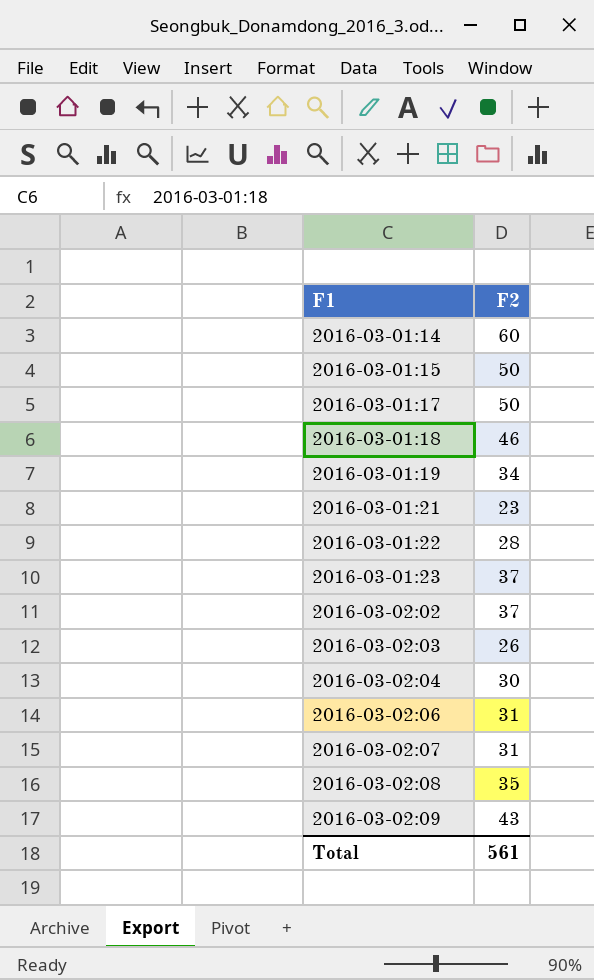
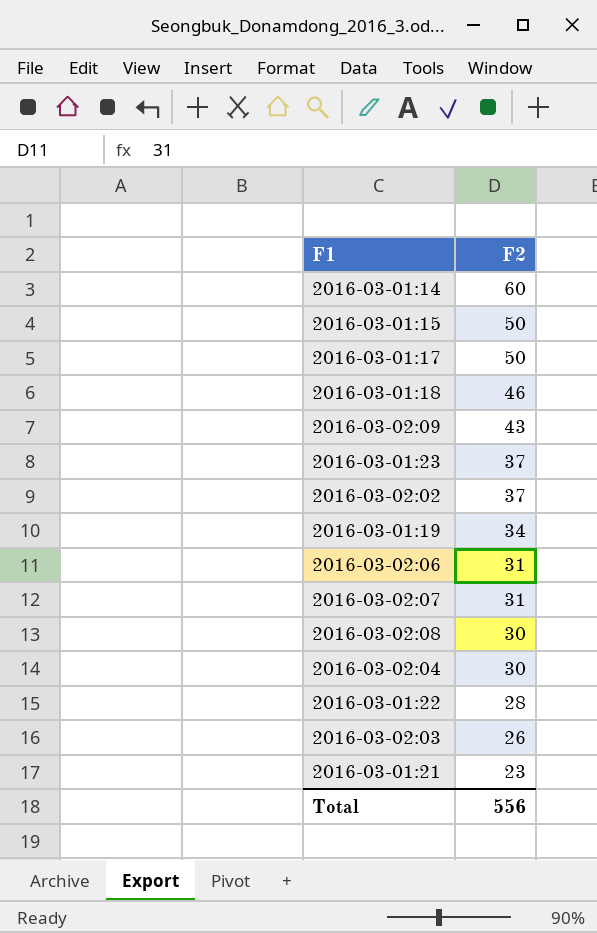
row order: F1 ascending -> F2 descending
2016-03-02:08 | F2: 35 -> 30
Total | F2: 561 -> 556

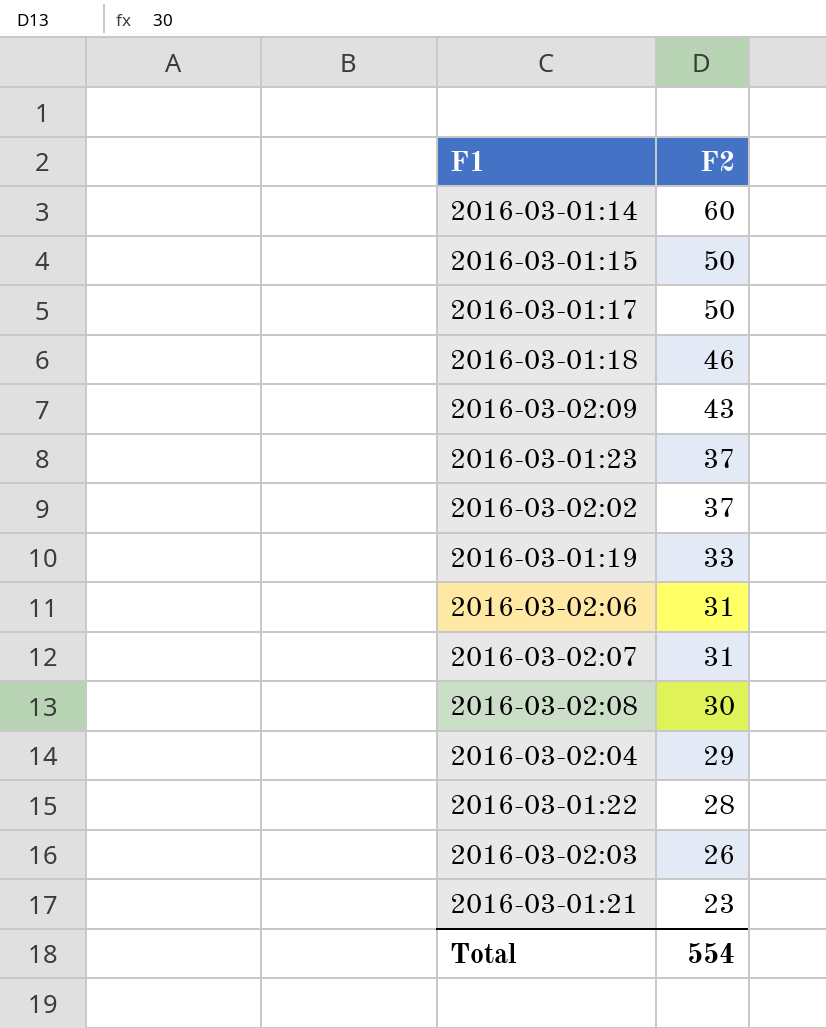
2016-03-01:19 | F2: 34 -> 33
2016-03-02:04 | F2: 30 -> 29
Total | F2: 556 -> 554

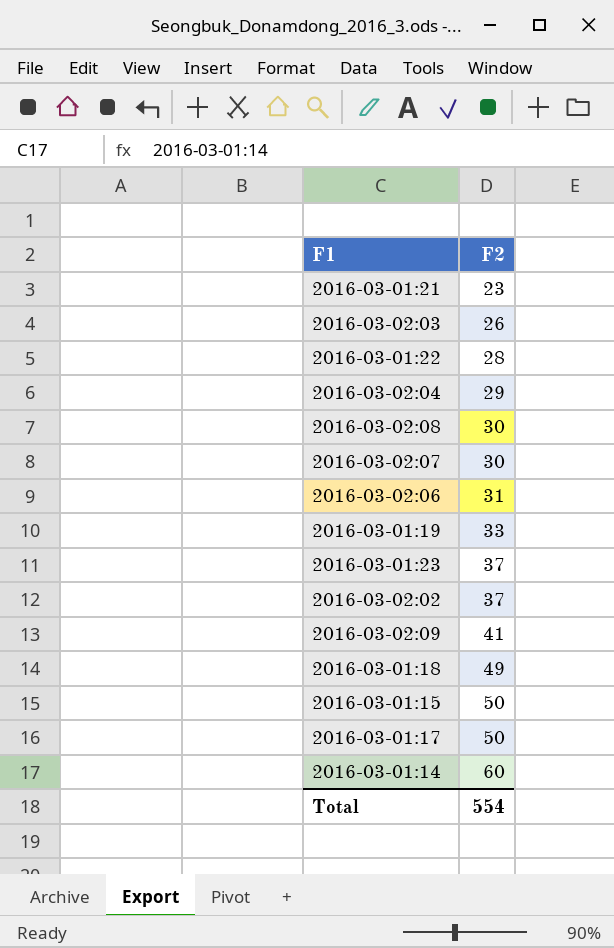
row order: F2 descending -> F2 ascending
2016-03-02:07 | F2: 31 -> 30
2016-03-02:09 | F2: 43 -> 41
2016-03-01:18 | F2: 46 -> 49

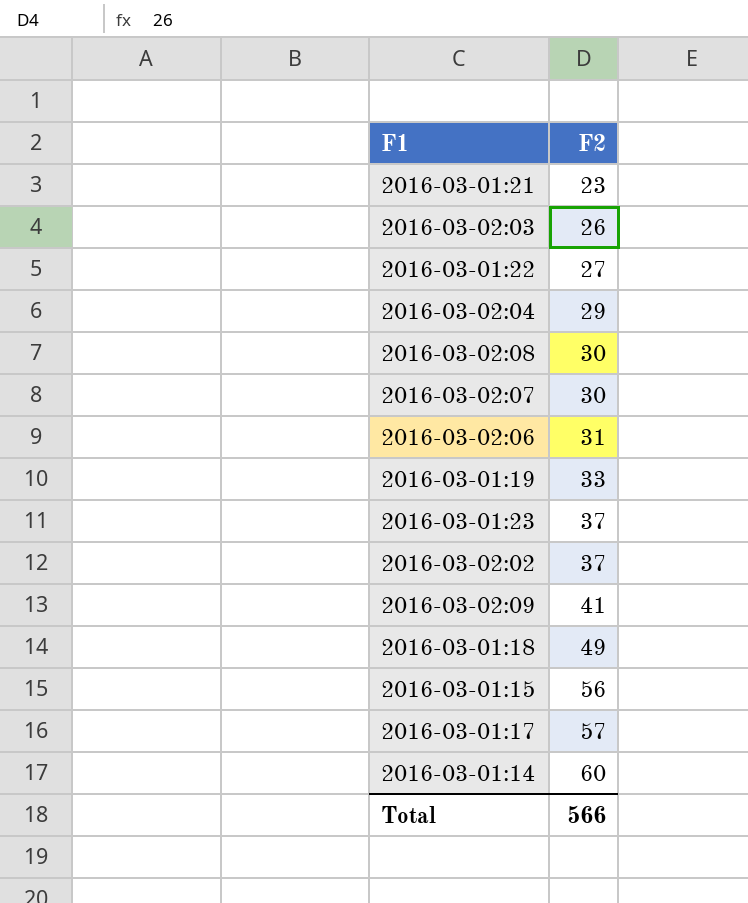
2016-03-01:22 | F2: 28 -> 27
2016-03-01:15 | F2: 50 -> 56
2016-03-01:17 | F2: 50 -> 57
Total | F2: 554 -> 566

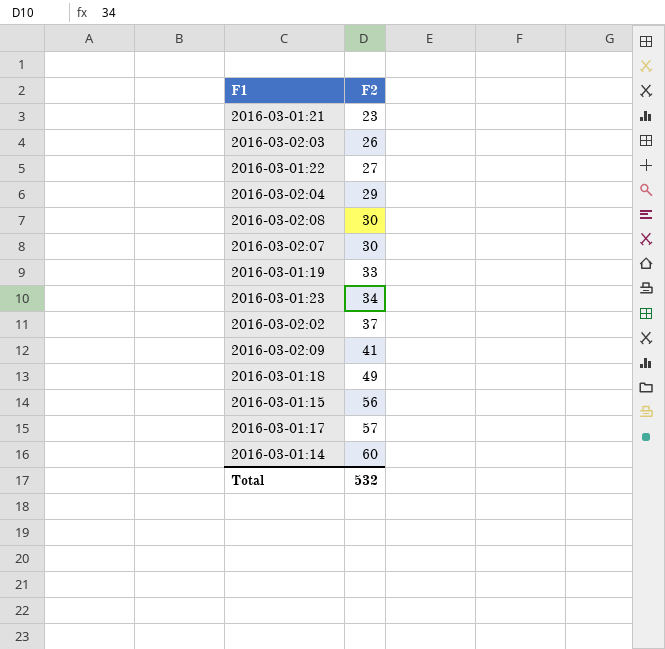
row 2016-03-02:06: 31 -> none
2016-03-01:23 | F2: 37 -> 34
Total | F2: 566 -> 532

